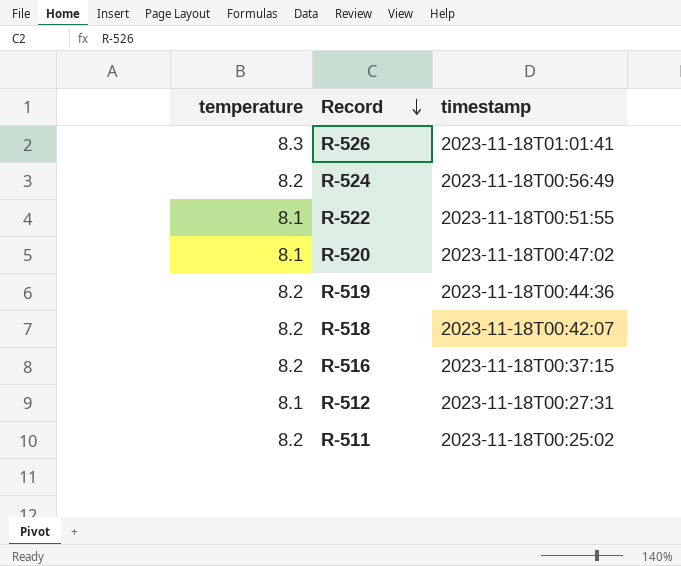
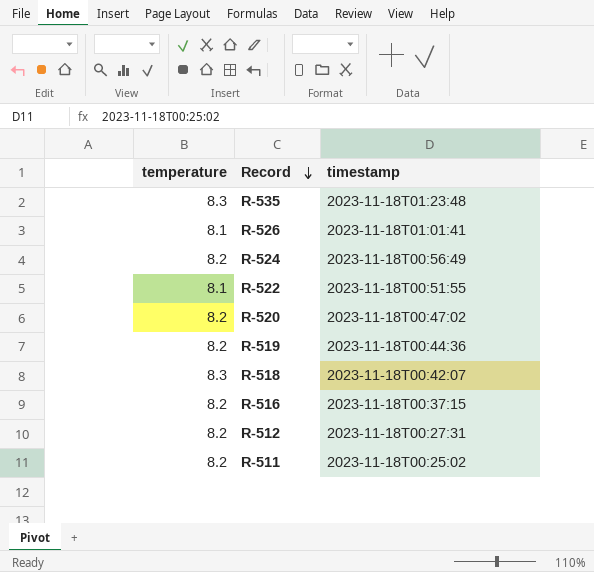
row R-535: none -> 8.3 | 2023-11-18T01:23:48
R-526 | temperature: 8.3 -> 8.1
R-520 | temperature: 8.1 -> 8.2
R-518 | temperature: 8.2 -> 8.3
R-512 | temperature: 8.1 -> 8.2

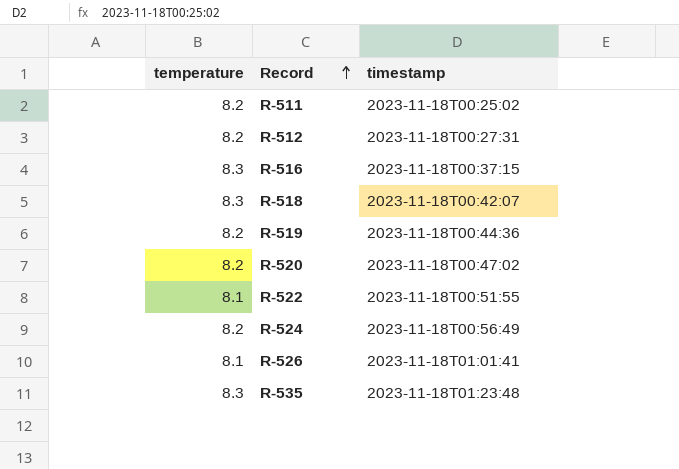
row order: Record descending -> Record ascending
R-516 | temperature: 8.2 -> 8.3

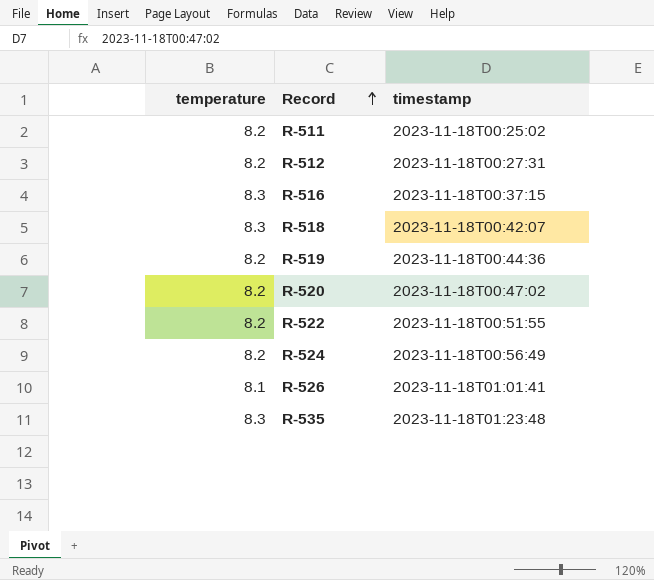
R-522 | temperature: 8.1 -> 8.2

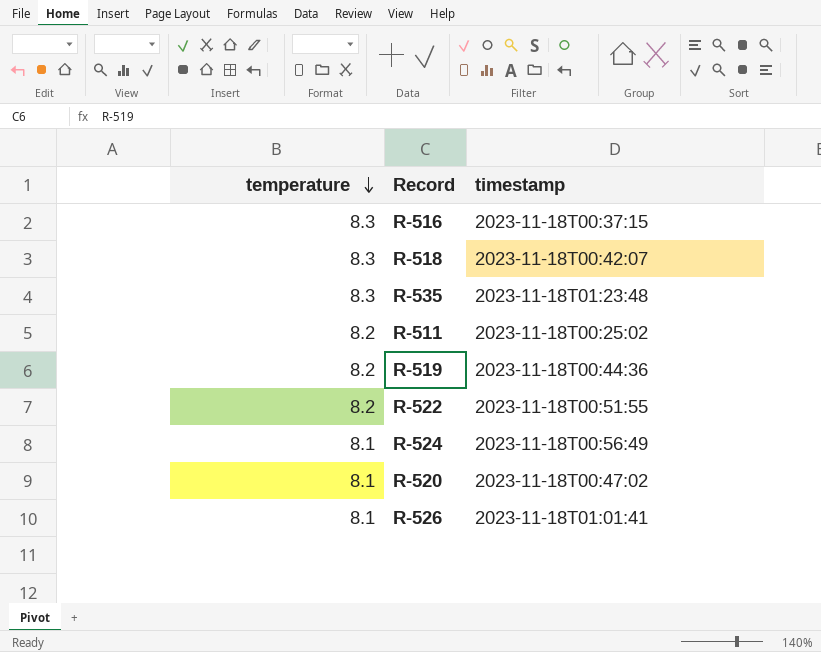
row order: Record ascending -> temperature descending
row R-512: 8.2 | 2023-11-18T00:27:31 -> none
R-524 | temperature: 8.2 -> 8.1
R-520 | temperature: 8.2 -> 8.1

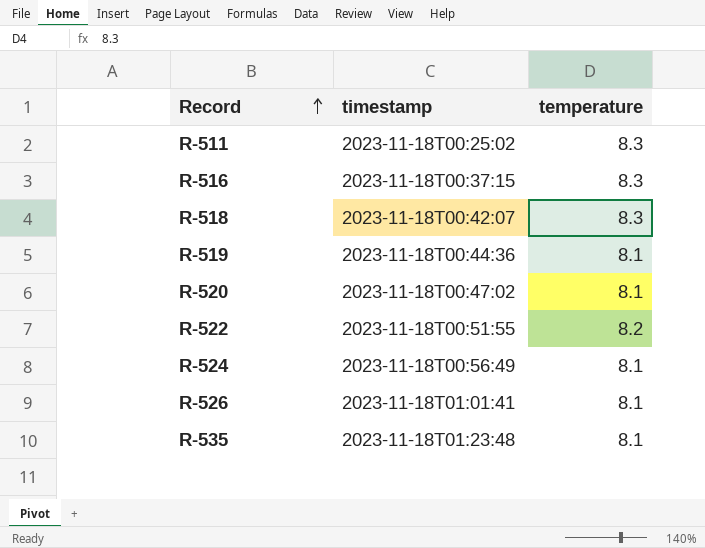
row order: temperature descending -> Record ascending
column temperature | position: 1 -> 3
R-511 | temperature: 8.2 -> 8.3
R-519 | temperature: 8.2 -> 8.1
R-535 | temperature: 8.3 -> 8.1

